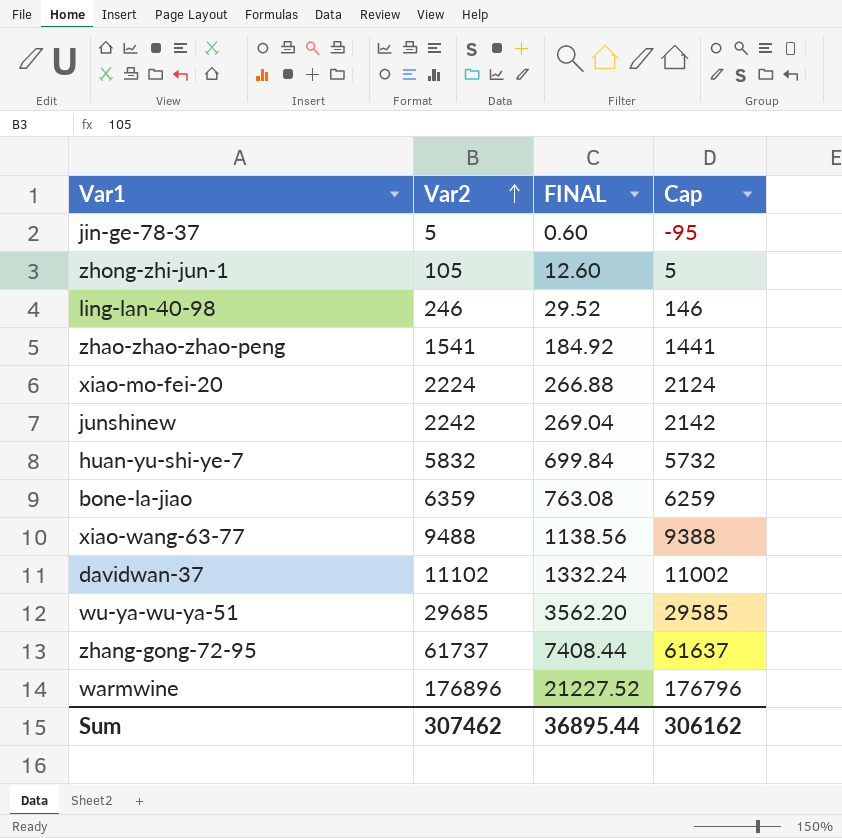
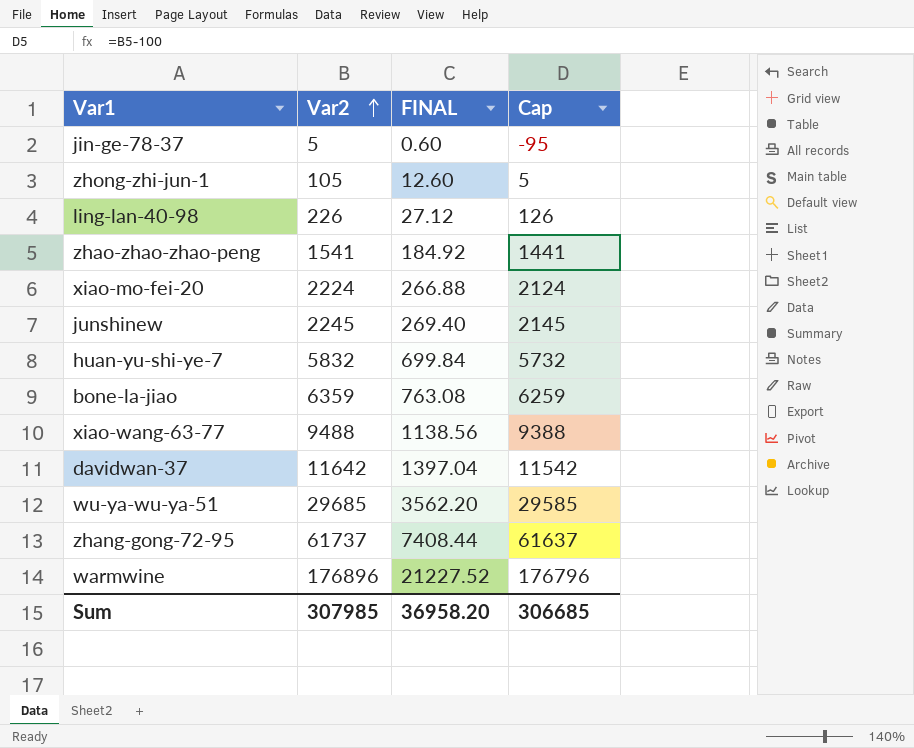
ling-lan-40-98 | Var2: 246 -> 226
ling-lan-40-98 | FINAL: 29.52 -> 27.12
ling-lan-40-98 | Cap: 146 -> 126
junshinew | Var2: 2242 -> 2245
junshinew | FINAL: 269.04 -> 269.40
junshinew | Cap: 2142 -> 2145
davidwan-37 | Var2: 11102 -> 11642
davidwan-37 | FINAL: 1332.24 -> 1397.04
davidwan-37 | Cap: 11002 -> 11542
Sum | Var2: 307462 -> 307985
Sum | FINAL: 36895.44 -> 36958.20
Sum | Cap: 306162 -> 306685

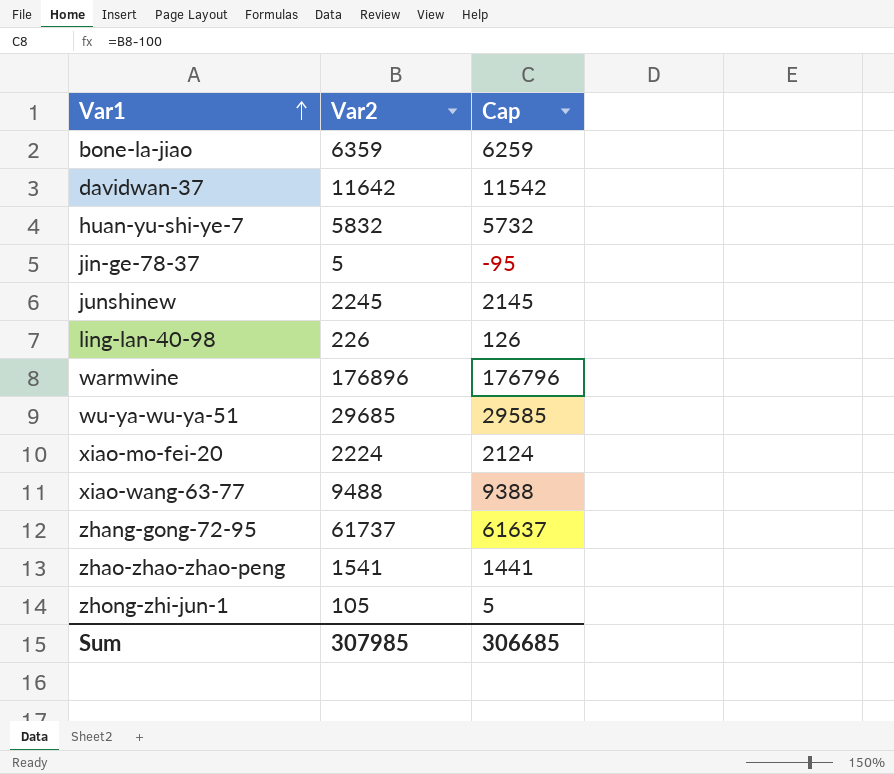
row order: Var2 ascending -> Var1 ascending
column FINAL | formula: [Var2] * 0.12 -> none

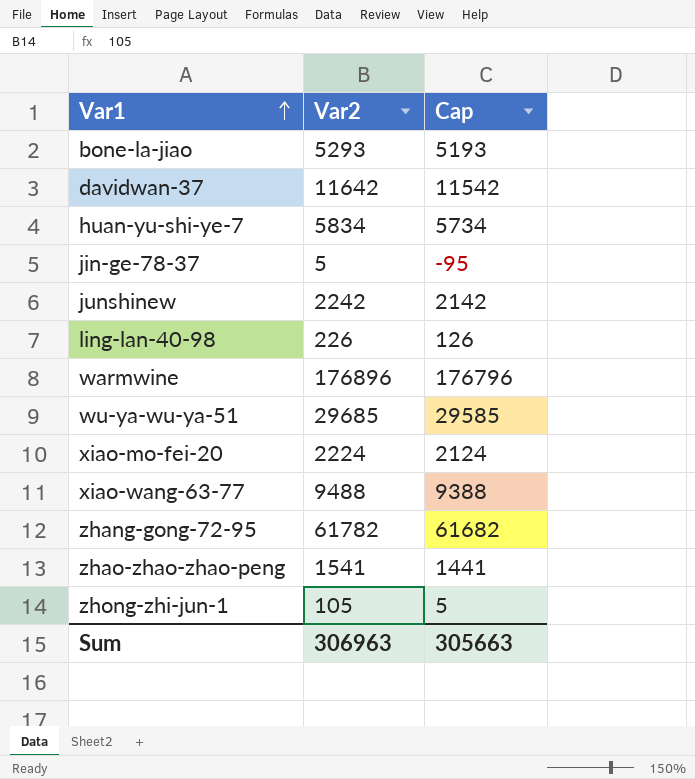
bone-la-jiao | Var2: 6359 -> 5293
bone-la-jiao | Cap: 6259 -> 5193
huan-yu-shi-ye-7 | Var2: 5832 -> 5834
huan-yu-shi-ye-7 | Cap: 5732 -> 5734
junshinew | Var2: 2245 -> 2242
junshinew | Cap: 2145 -> 2142
zhang-gong-72-95 | Var2: 61737 -> 61782
zhang-gong-72-95 | Cap: 61637 -> 61682
Sum | Var2: 307985 -> 306963
Sum | Cap: 306685 -> 305663

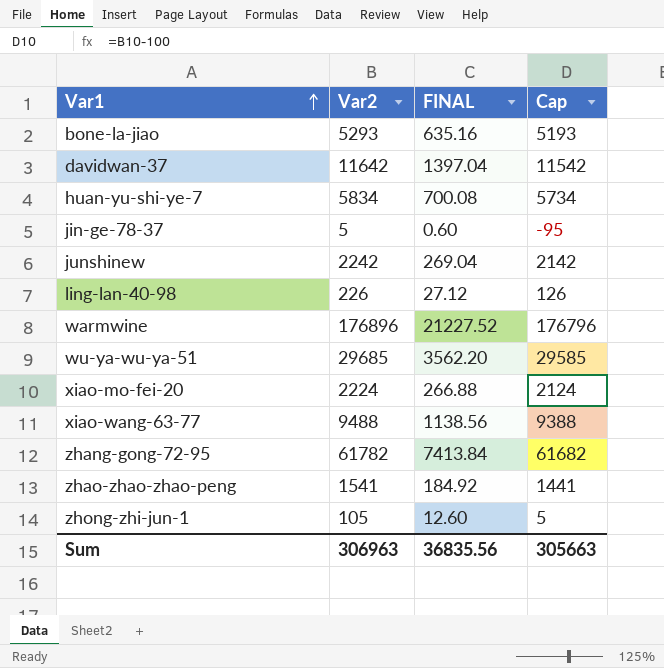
column FINAL | formula: none -> [Var2] * 0.12

